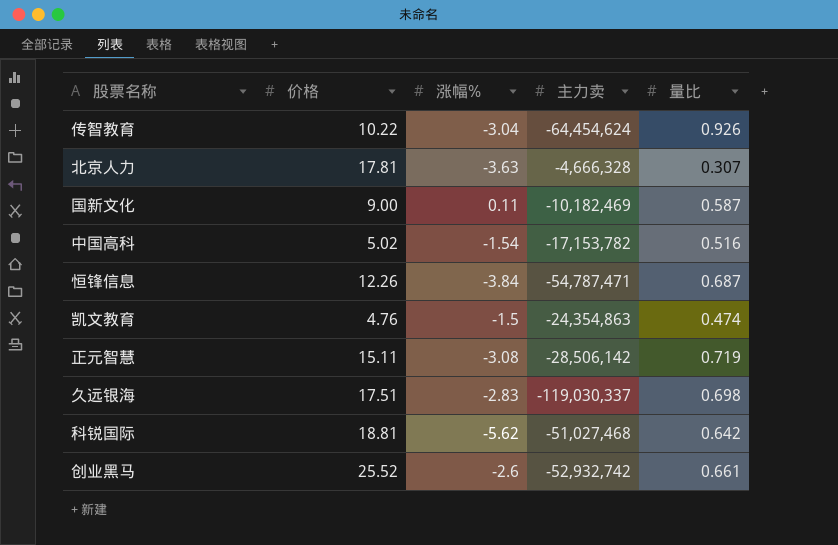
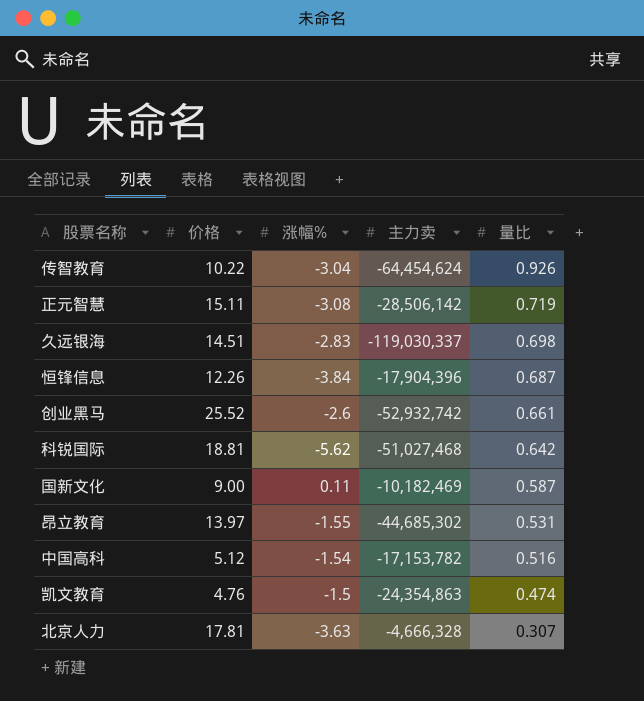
row order: none -> 量比 descending
久远银海 | 价格: 17.51 -> 14.51
恒锋信息 | 主力卖: -54,787,471 -> -17,904,396
row 昂立教育: none -> 13.97 | -1.55 | -44,685,302 | 0.531
中国高科 | 价格: 5.02 -> 5.12

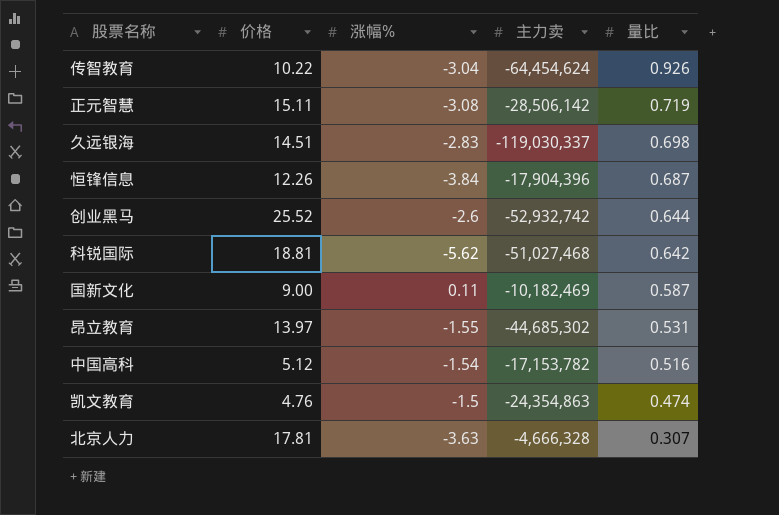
创业黑马 | 量比: 0.661 -> 0.644

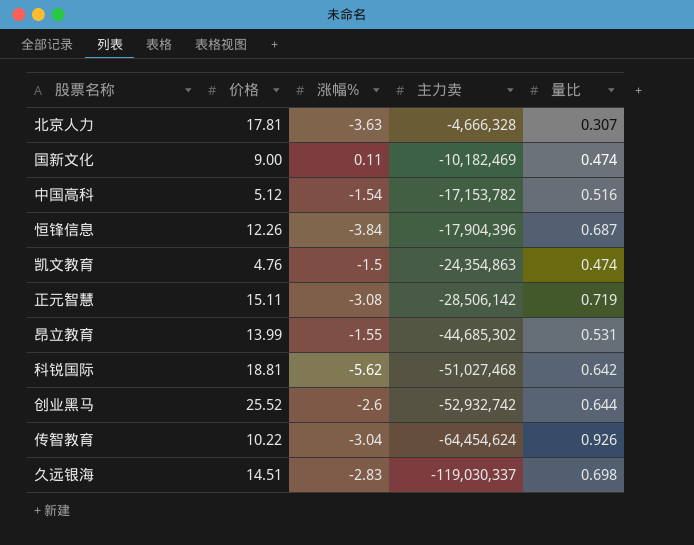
row order: 量比 descending -> 主力卖 descending
国新文化 | 量比: 0.587 -> 0.474
昂立教育 | 价格: 13.97 -> 13.99

